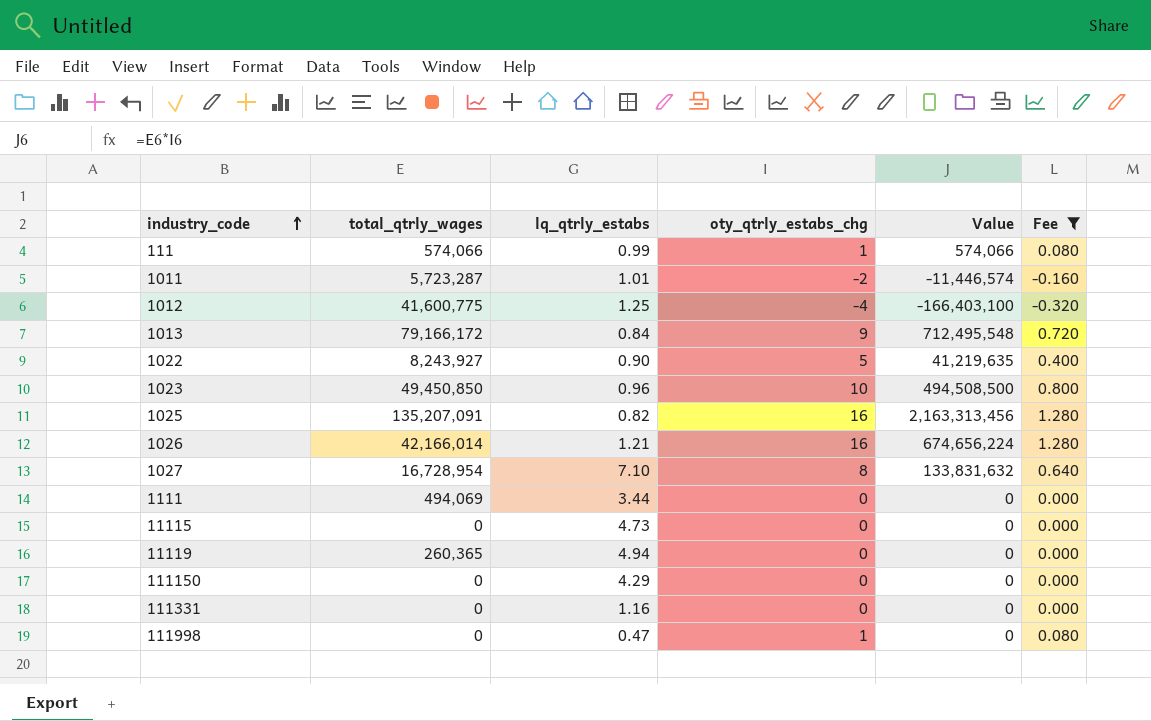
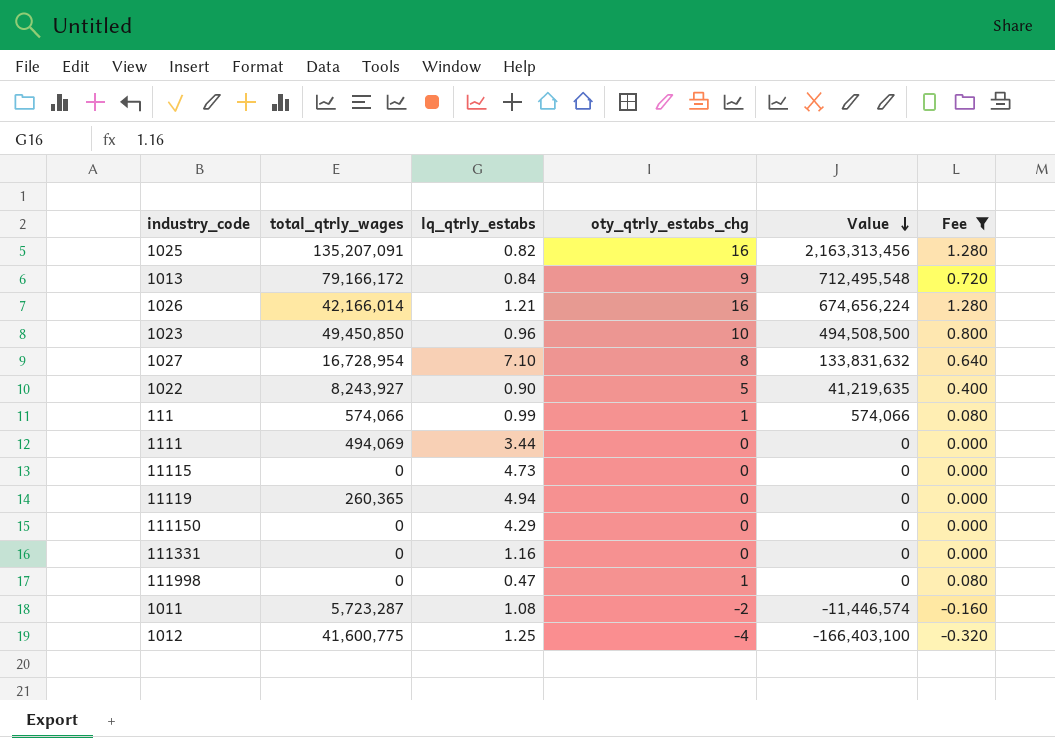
row order: industry_code ascending -> Value descending
1011 | lq_qtrly_estabs: 1.01 -> 1.08

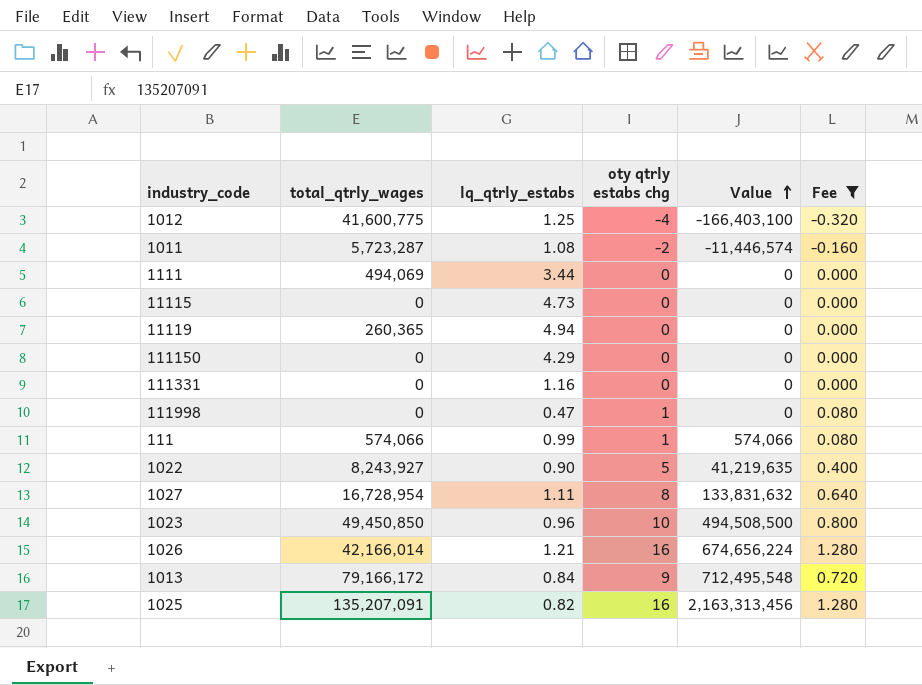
row order: Value descending -> Value ascending
column name: oty_qtrly_estabs_chg -> oty qtrly estabs chg
1027 | lq_qtrly_estabs: 7.10 -> 1.11

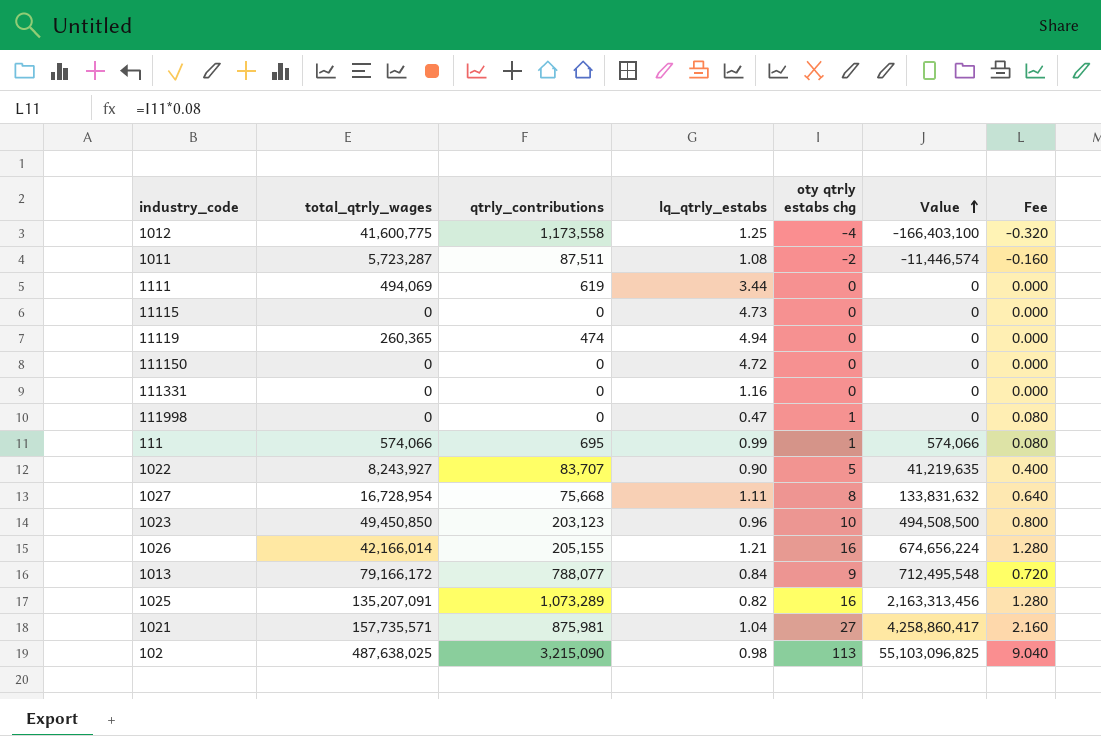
filter: Fee <= 1.280 -> none
column qtrly_contributions | position: none -> 3
111150 | lq_qtrly_estabs: 4.29 -> 4.72

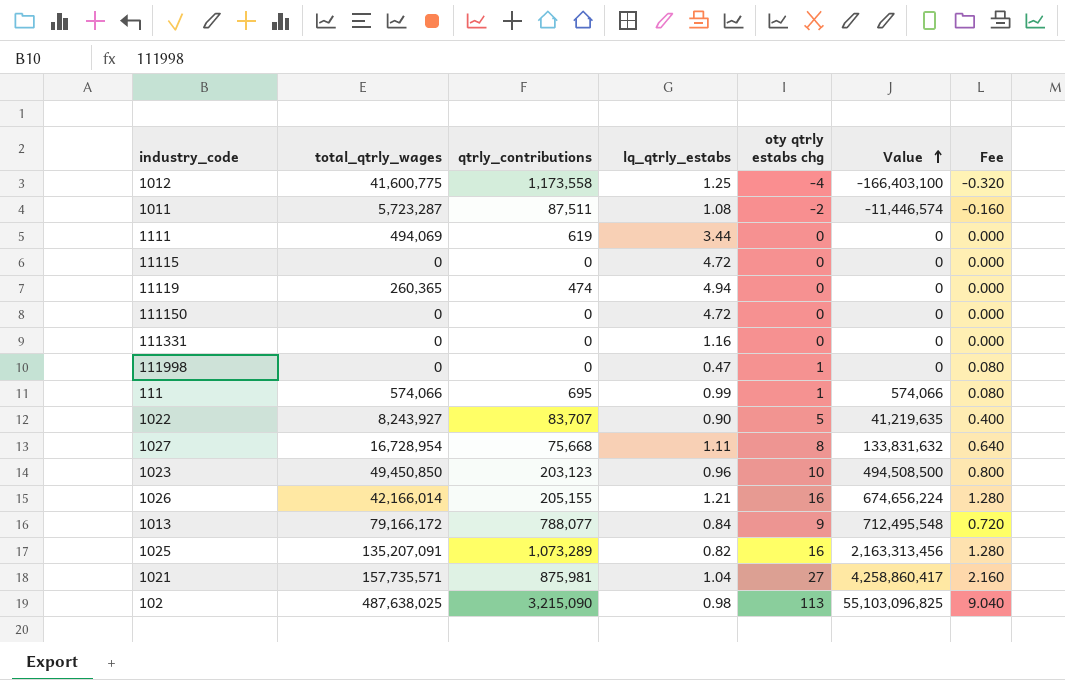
11115 | lq_qtrly_estabs: 4.73 -> 4.72

